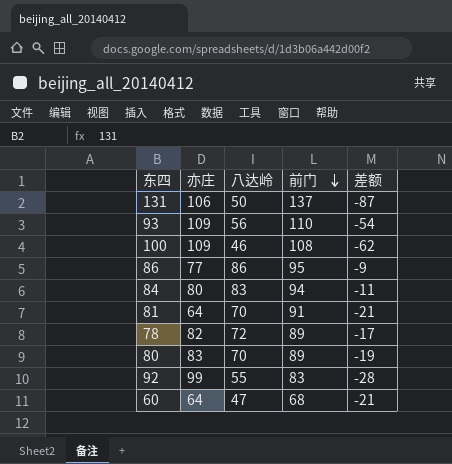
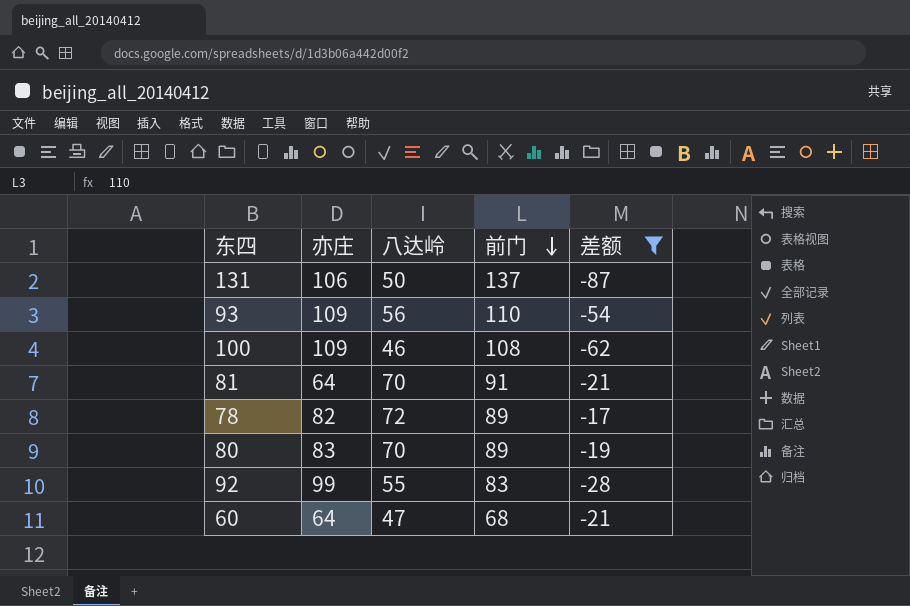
filter: none -> 差额 <= -17

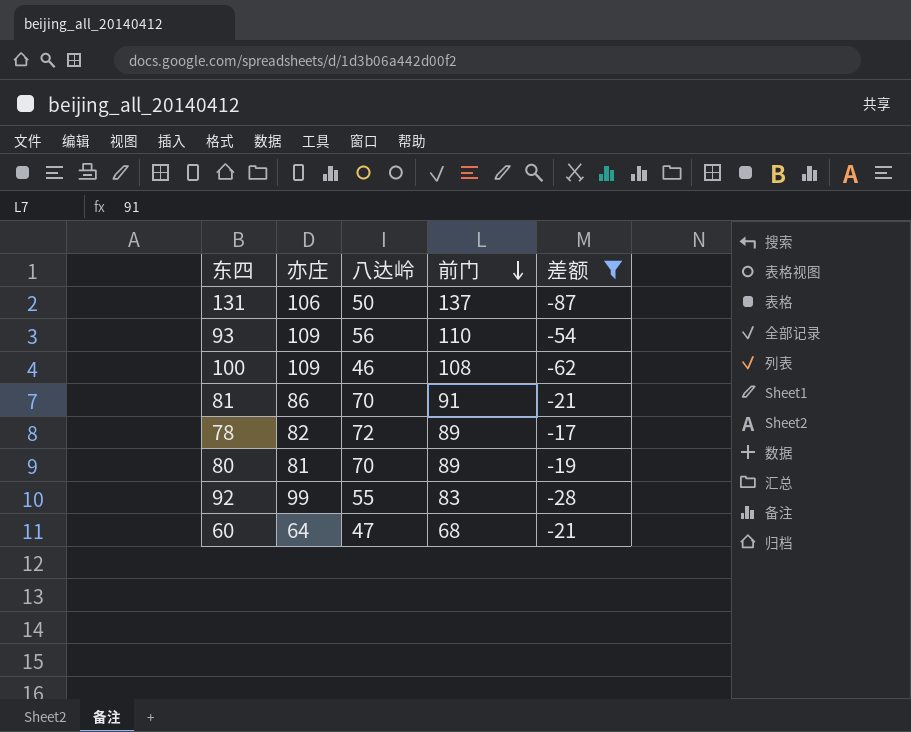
81 | 亦庄: 64 -> 86
80 | 亦庄: 83 -> 81

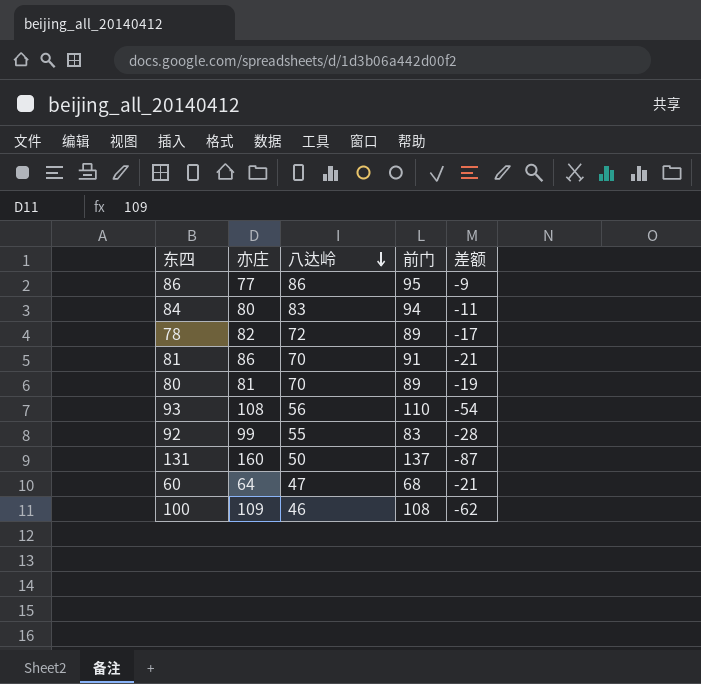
filter: 差额 <= -17 -> none
row order: 前门 descending -> 八达岭 descending
93 | 亦庄: 109 -> 108
131 | 亦庄: 106 -> 160

